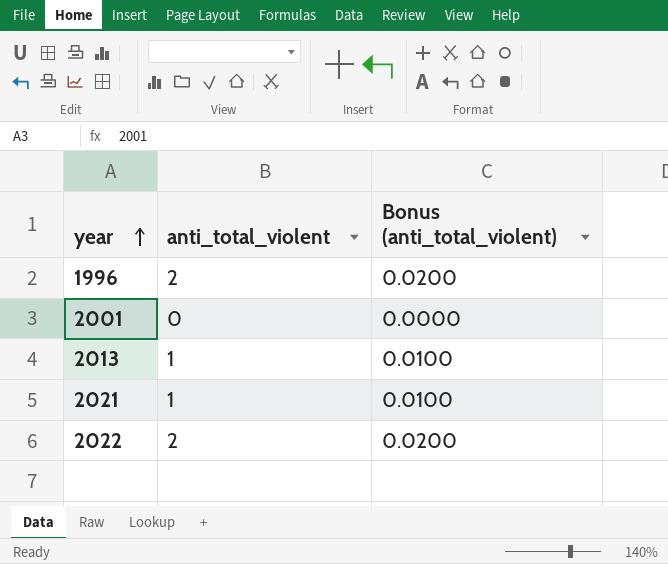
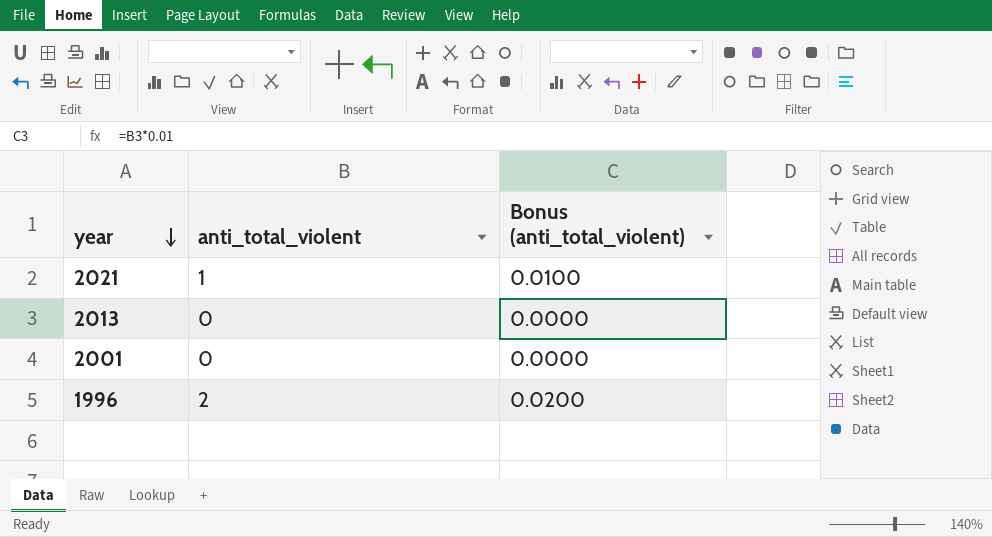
row order: year ascending -> year descending
row 2022: 2 | 0.0200 -> none
2013 | anti_total_violent: 1 -> 0
2013 | Bonus (anti_total_violent): 0.0100 -> 0.0000

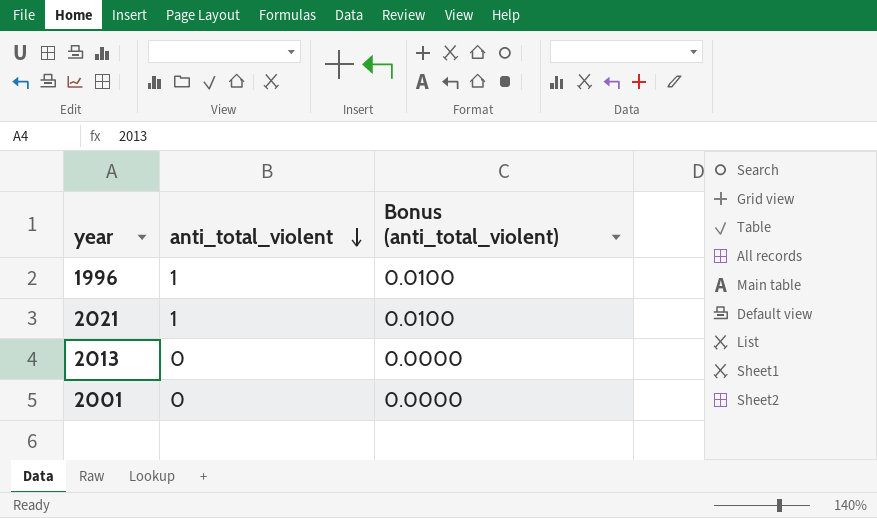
row order: year descending -> anti_total_violent descending
1996 | anti_total_violent: 2 -> 1
1996 | Bonus (anti_total_violent): 0.0200 -> 0.0100

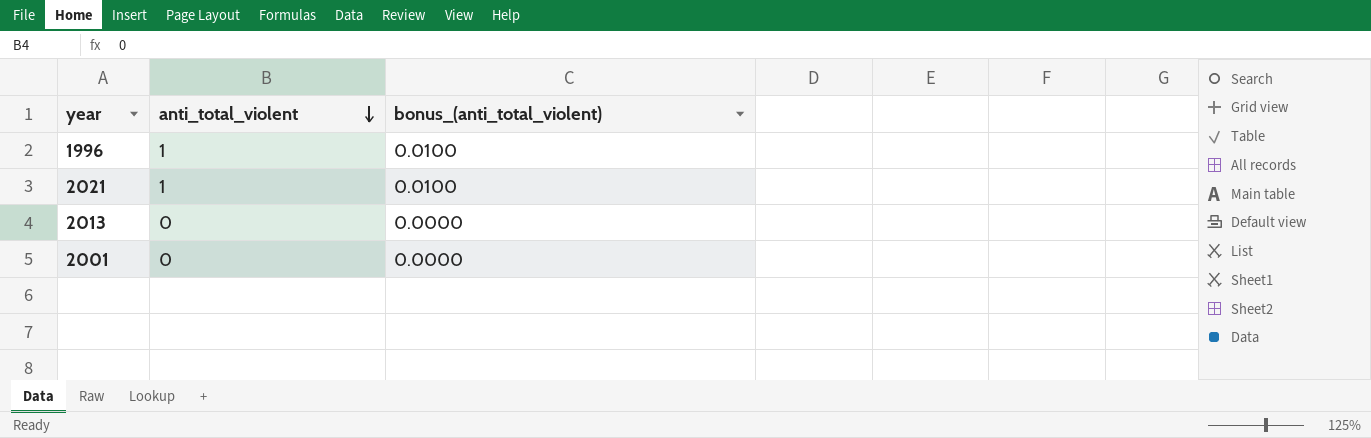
column name: Bonus (anti_total_violent) -> bonus_(anti_total_violent)

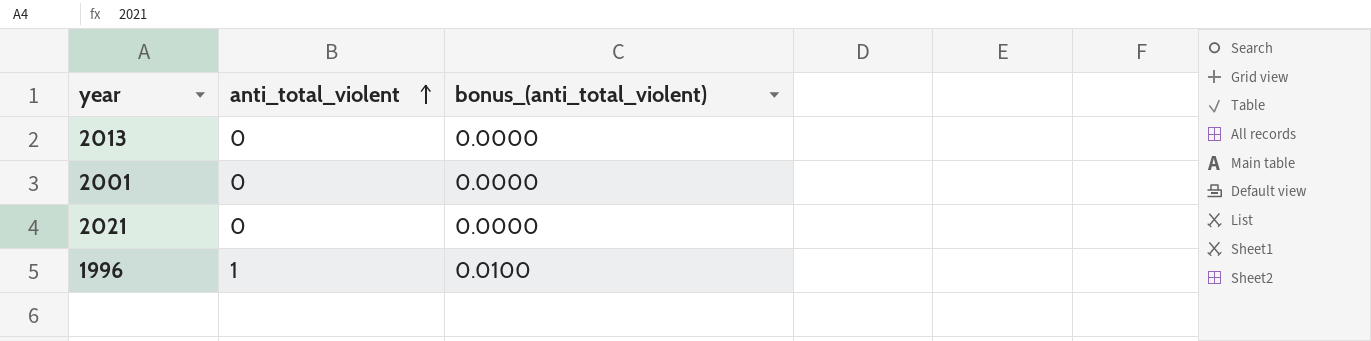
row order: anti_total_violent descending -> anti_total_violent ascending
2021 | anti_total_violent: 1 -> 0
2021 | bonus_(anti_total_violent): 0.0100 -> 0.0000

